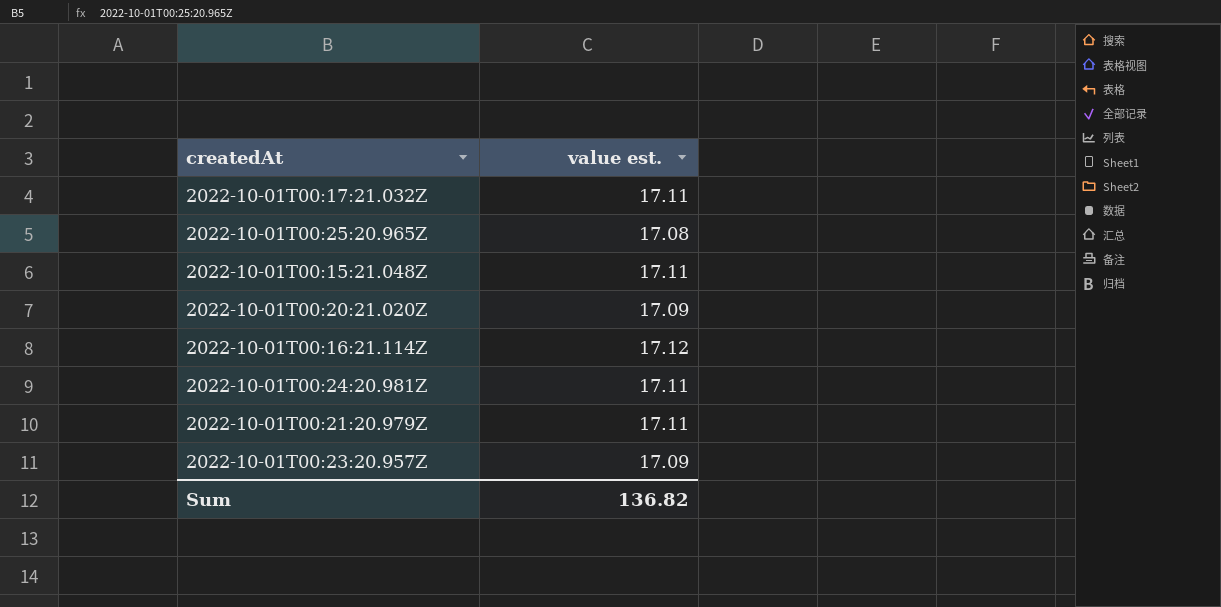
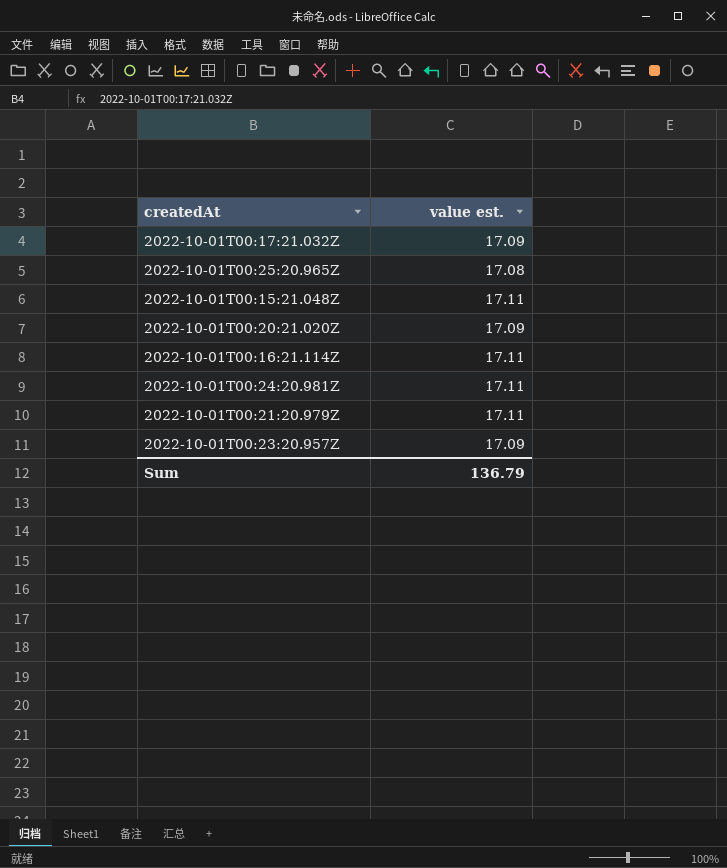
2022-10-01T00:17:21.032Z | value est.: 17.11 -> 17.09
2022-10-01T00:16:21.114Z | value est.: 17.12 -> 17.11
Sum | value est.: 136.82 -> 136.79

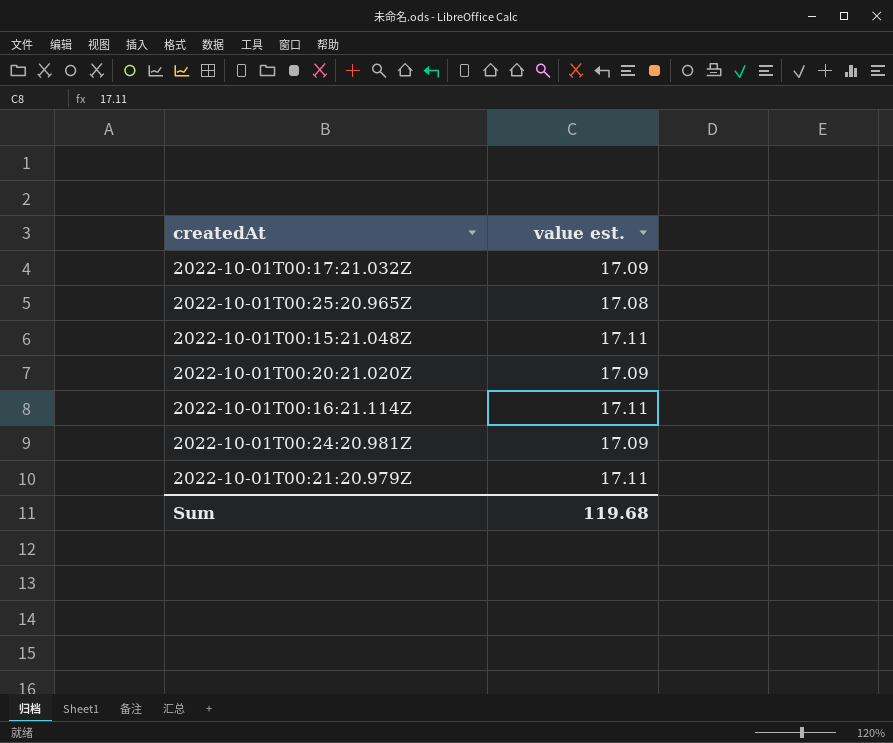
row 2022-10-01T00:23:20.957Z: 17.09 -> none
2022-10-01T00:24:20.981Z | value est.: 17.11 -> 17.09
Sum | value est.: 136.79 -> 119.68

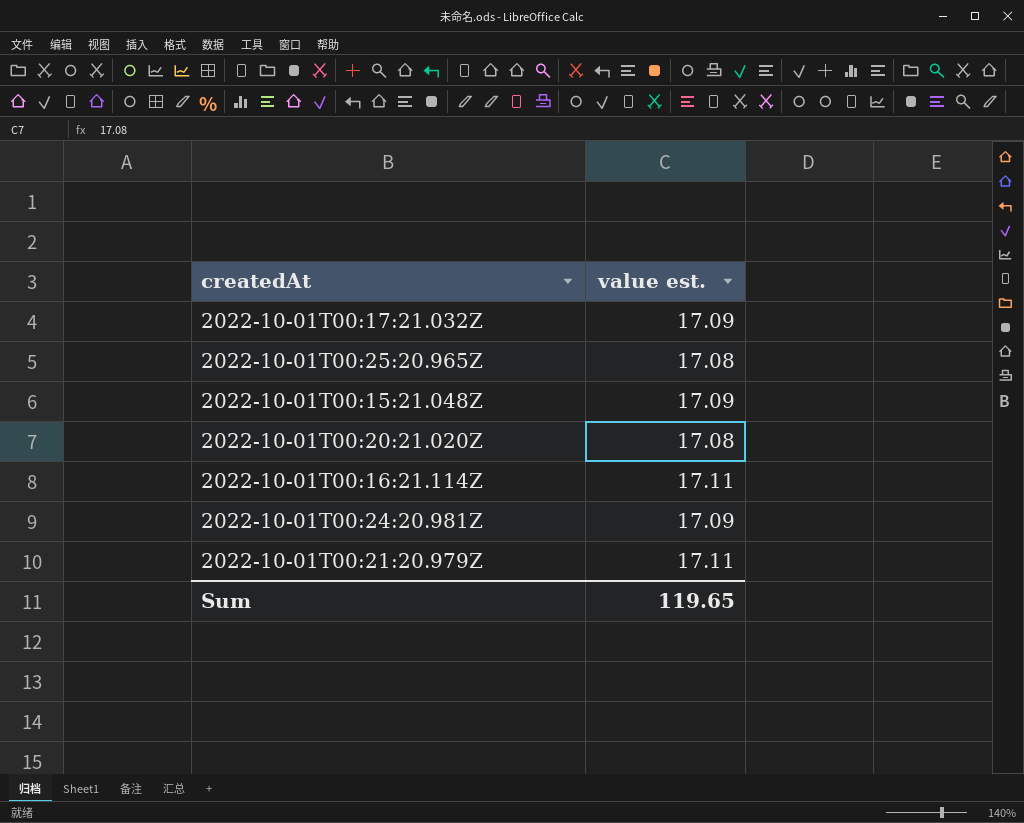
2022-10-01T00:15:21.048Z | value est.: 17.11 -> 17.09
2022-10-01T00:20:21.020Z | value est.: 17.09 -> 17.08
Sum | value est.: 119.68 -> 119.65

